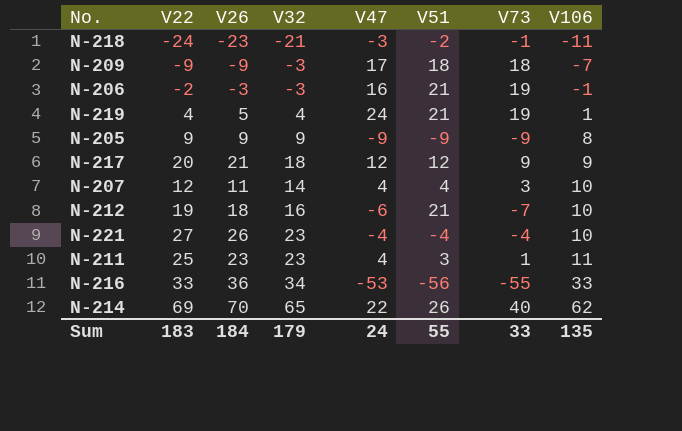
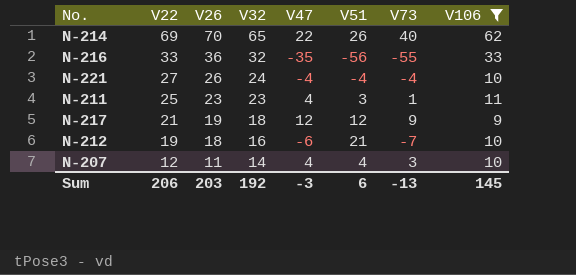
filter: none -> V106 >= 9
row order: V106 ascending -> V22 descending
N-216 | V32: 34 -> 32
N-216 | V47: -53 -> -35
N-221 | V32: 23 -> 24
N-217 | V22: 20 -> 21
N-217 | V26: 21 -> 19
Sum | V22: 183 -> 206
Sum | V26: 184 -> 203
Sum | V32: 179 -> 192
Sum | V47: 24 -> -3
Sum | V51: 55 -> 6
Sum | V73: 33 -> -13
Sum | V106: 135 -> 145

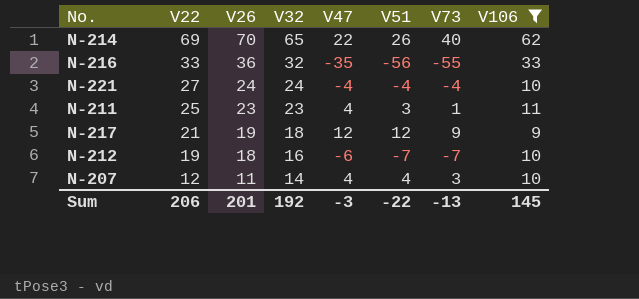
N-221 | V26: 26 -> 24
N-212 | V51: 21 -> -7
Sum | V26: 203 -> 201
Sum | V51: 6 -> -22

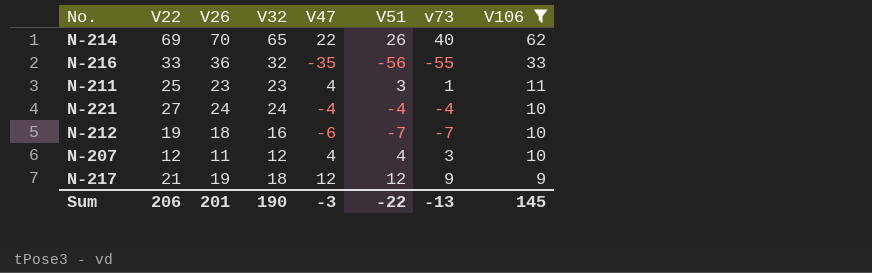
row order: V22 descending -> V106 descending
column name: V73 -> v73
N-207 | V32: 14 -> 12
Sum | V32: 192 -> 190

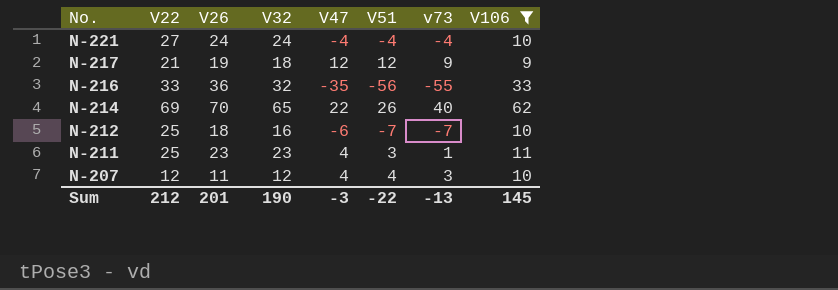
row order: V106 descending -> No. descending
N-212 | V22: 19 -> 25
Sum | V22: 206 -> 212

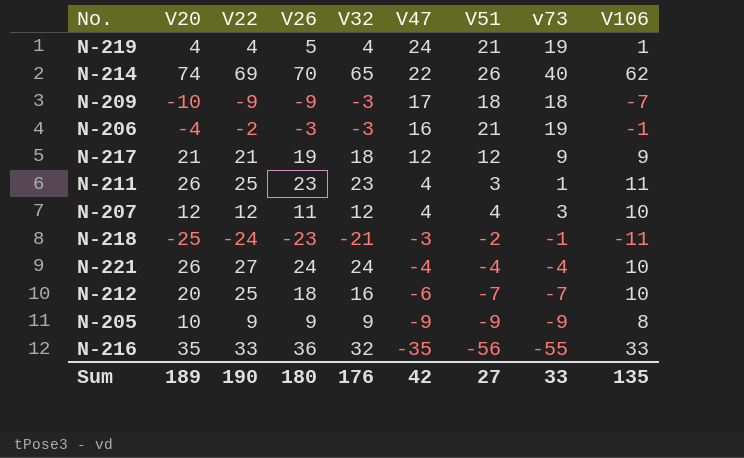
filter: V106 >= 9 -> none
row order: No. descending -> V47 descending
column V20 | position: none -> 2
Sum | V22: 212 -> 190
Sum | V26: 201 -> 180
Sum | V32: 190 -> 176
Sum | V47: -3 -> 42
Sum | V51: -22 -> 27
Sum | v73: -13 -> 33
Sum | V106: 145 -> 135

